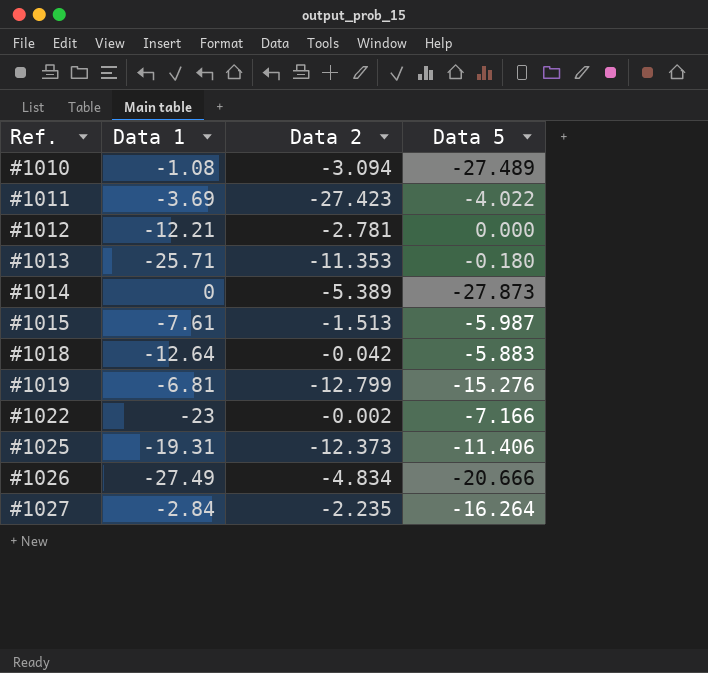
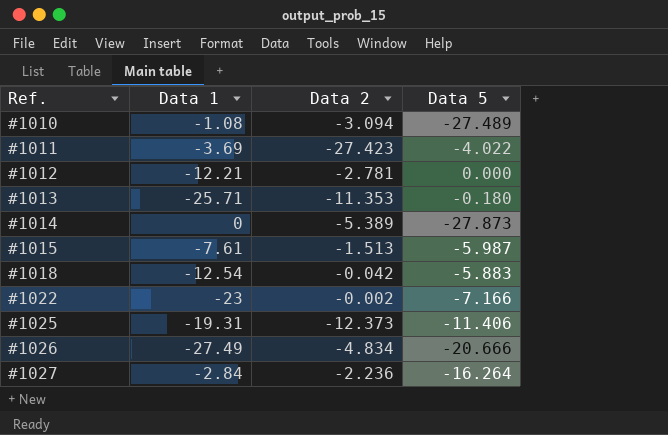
row #1019: -6.81 | -12.799 | -15.276 -> none
#1018 | Data 1: -12.64 -> -12.54
#1027 | Data 2: -2.235 -> -2.236

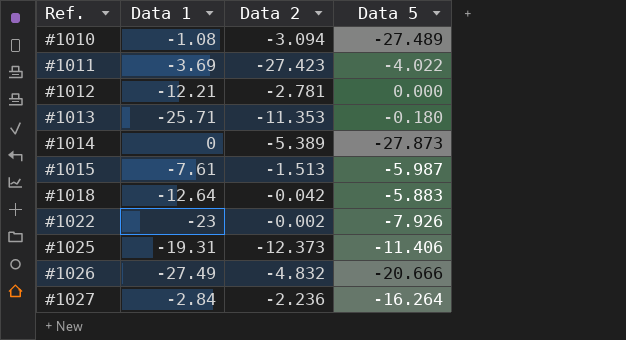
#1018 | Data 1: -12.54 -> -12.64
#1022 | Data 5: -7.166 -> -7.926
#1026 | Data 2: -4.834 -> -4.832

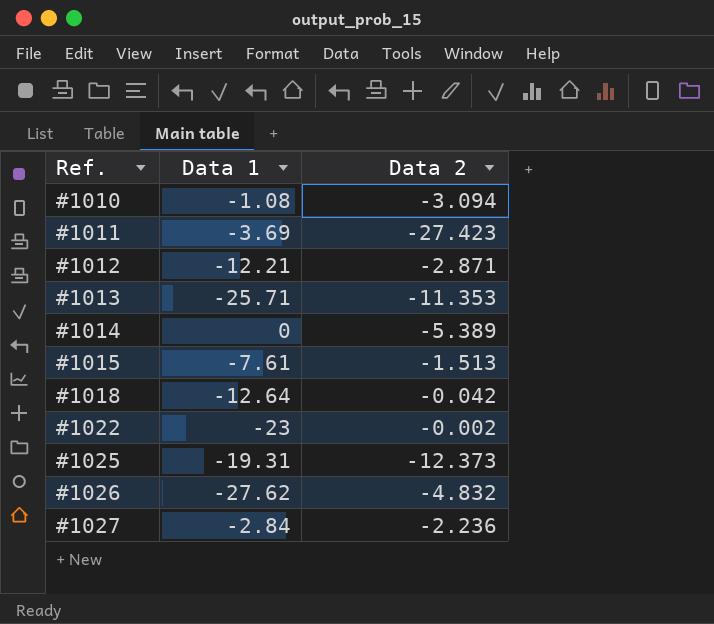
column Data 5 | position: 4 -> none
#1012 | Data 2: -2.781 -> -2.871
#1026 | Data 1: -27.49 -> -27.62

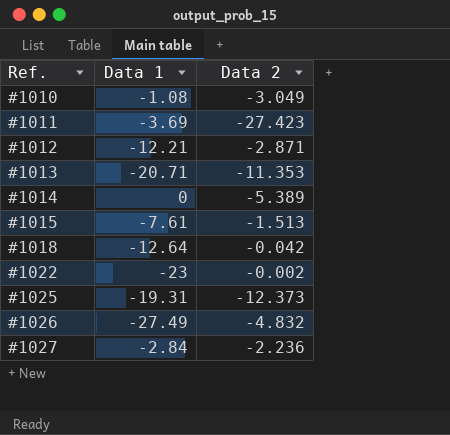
#1010 | Data 2: -3.094 -> -3.049
#1013 | Data 1: -25.71 -> -20.71
#1026 | Data 1: -27.62 -> -27.49

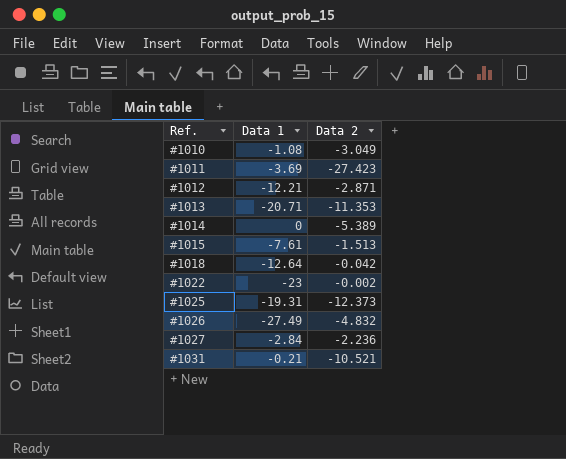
row #1031: none -> -0.21 | -10.521

